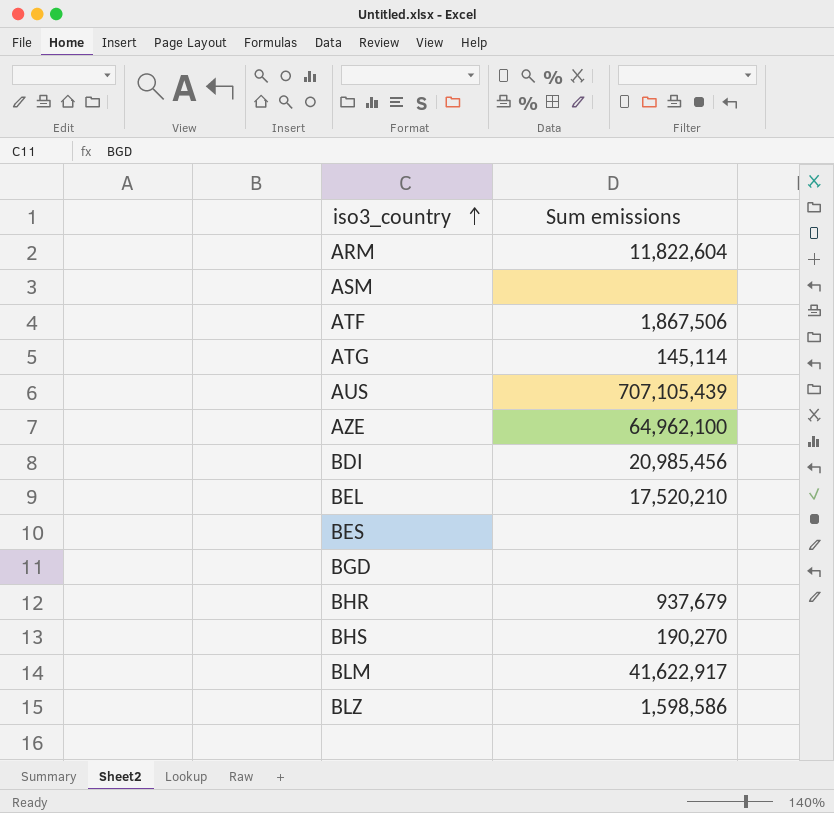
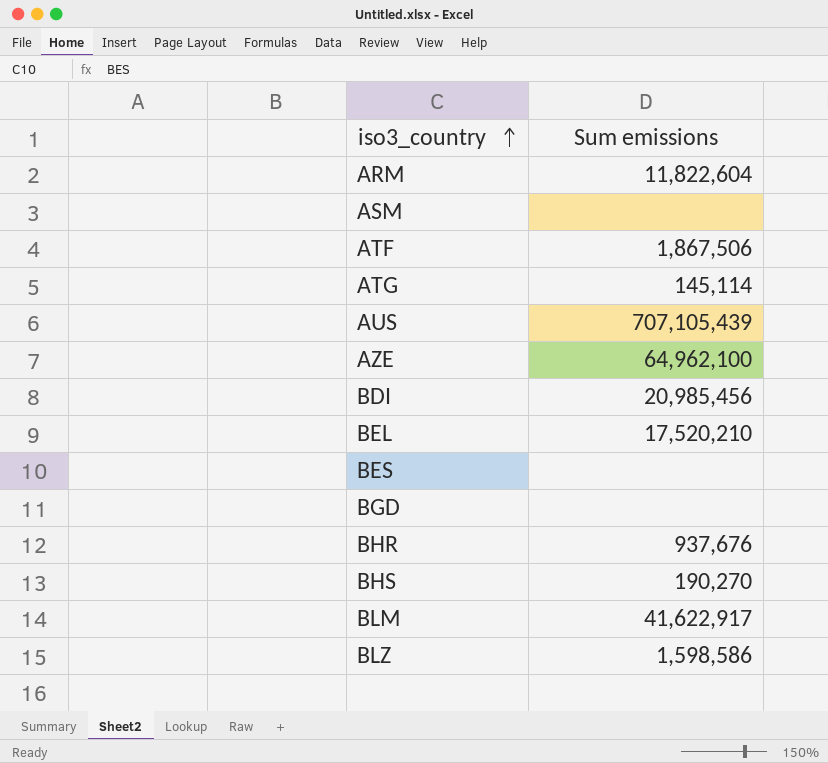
BHR | Sum emissions: 937,679 -> 937,676

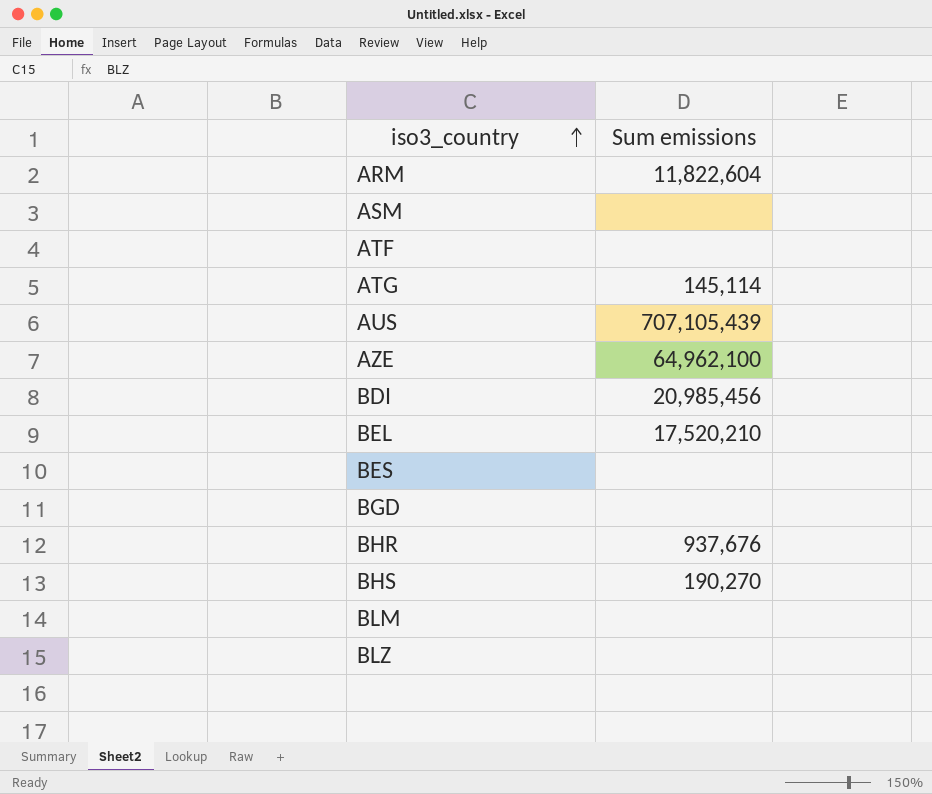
ATF | Sum emissions: 1,867,506 -> none
BLM | Sum emissions: 41,622,917 -> none
BLZ | Sum emissions: 1,598,586 -> none

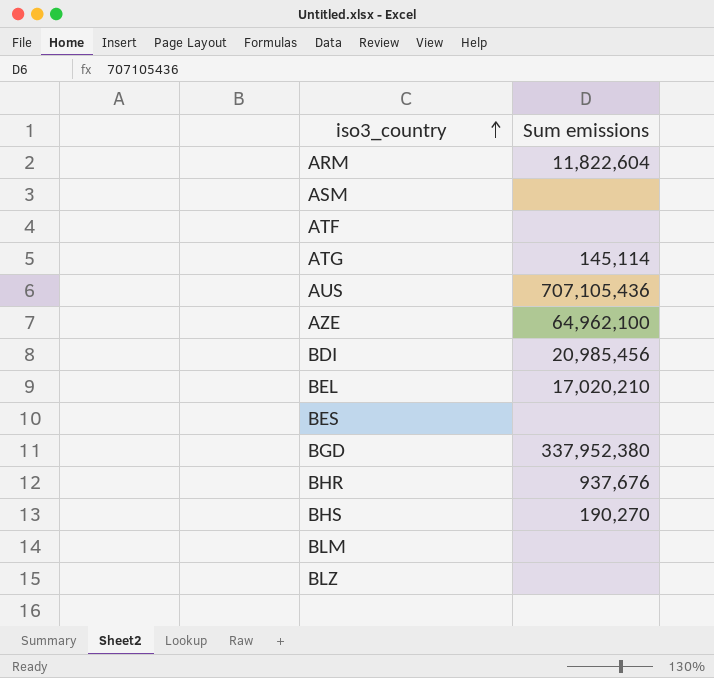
AUS | Sum emissions: 707,105,439 -> 707,105,436
BEL | Sum emissions: 17,520,210 -> 17,020,210
BGD | Sum emissions: none -> 337,952,380

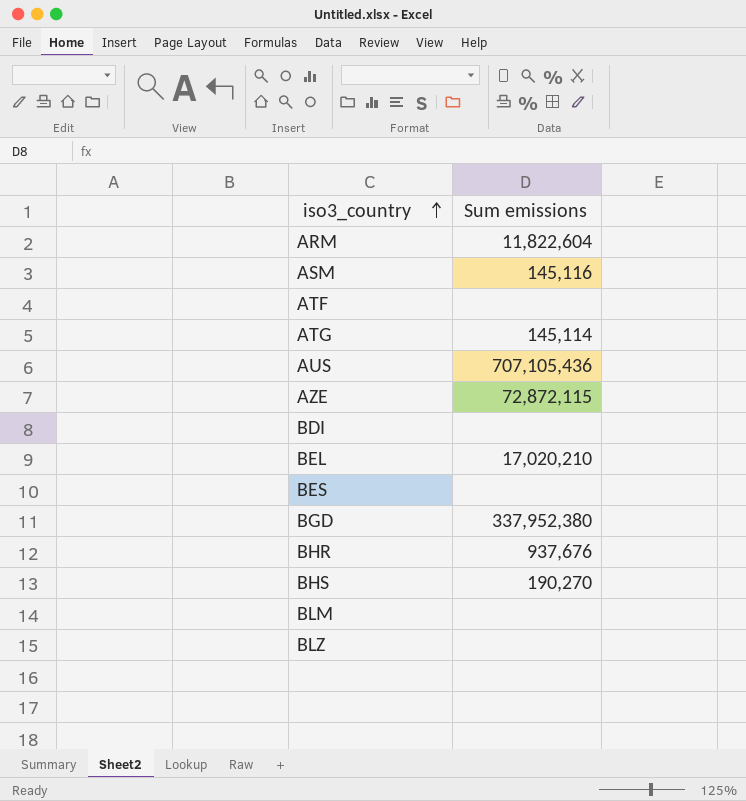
ASM | Sum emissions: none -> 145,116
AZE | Sum emissions: 64,962,100 -> 72,872,115
BDI | Sum emissions: 20,985,456 -> none

